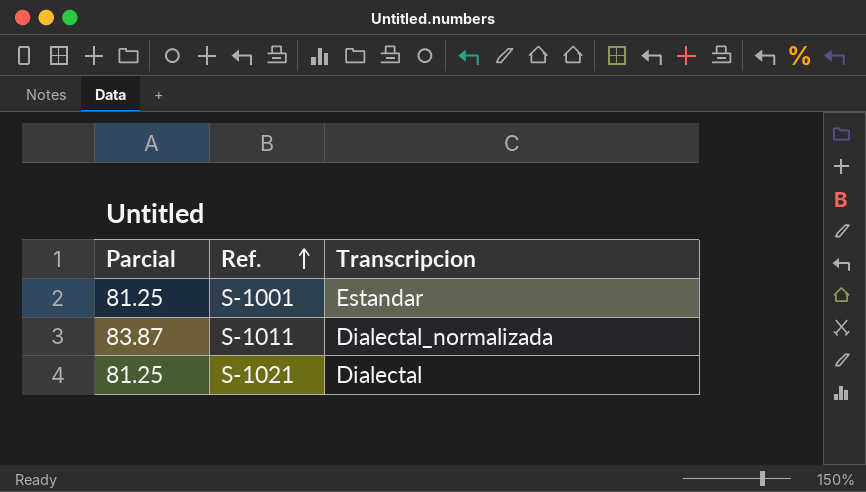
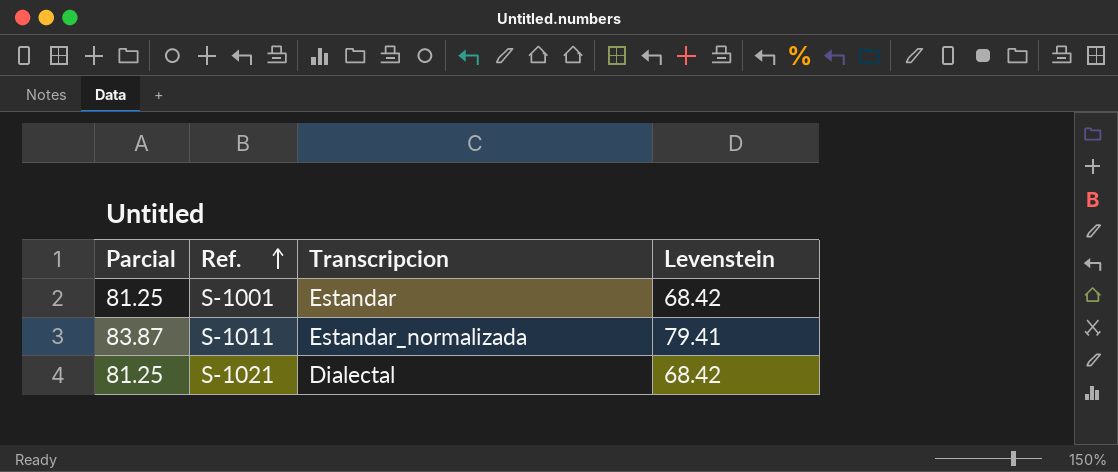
column Levenstein | position: none -> 4
S-1011 | Transcripcion: Dialectal_normalizada -> Estandar_normalizada

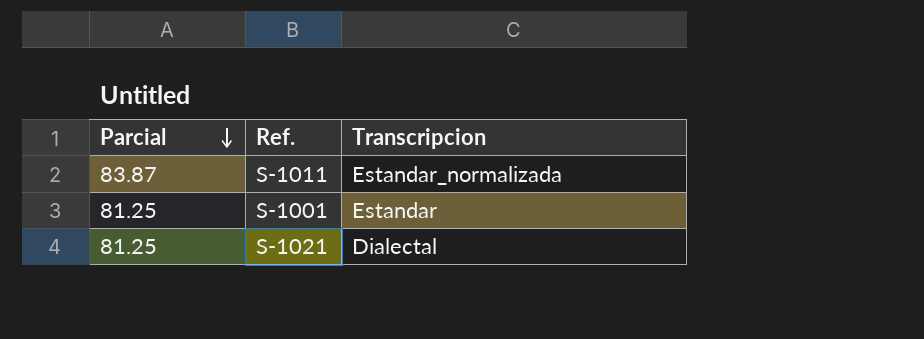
row order: Ref. ascending -> Parcial descending
column Levenstein | position: 4 -> none

